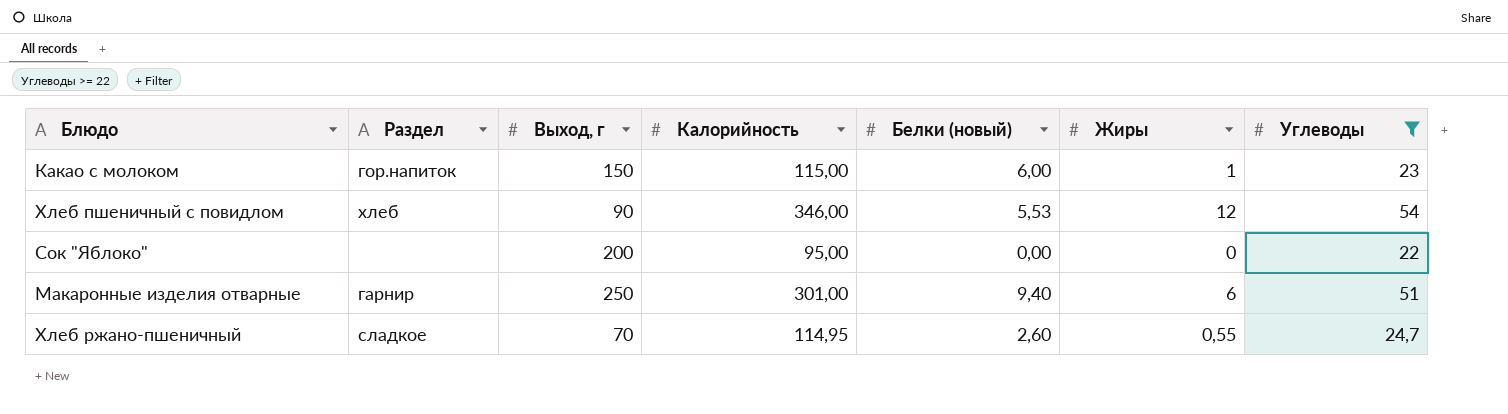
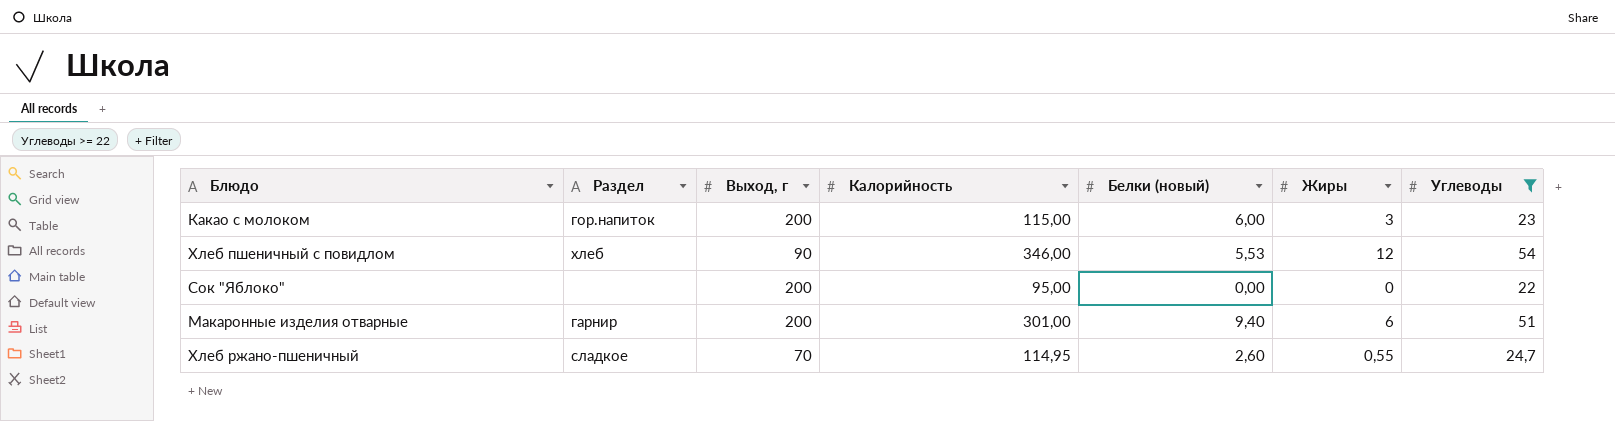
Какао с молоком | Выход, г: 150 -> 200
Какао с молоком | Жиры: 1 -> 3
Макаронные изделия отварные | Выход, г: 250 -> 200

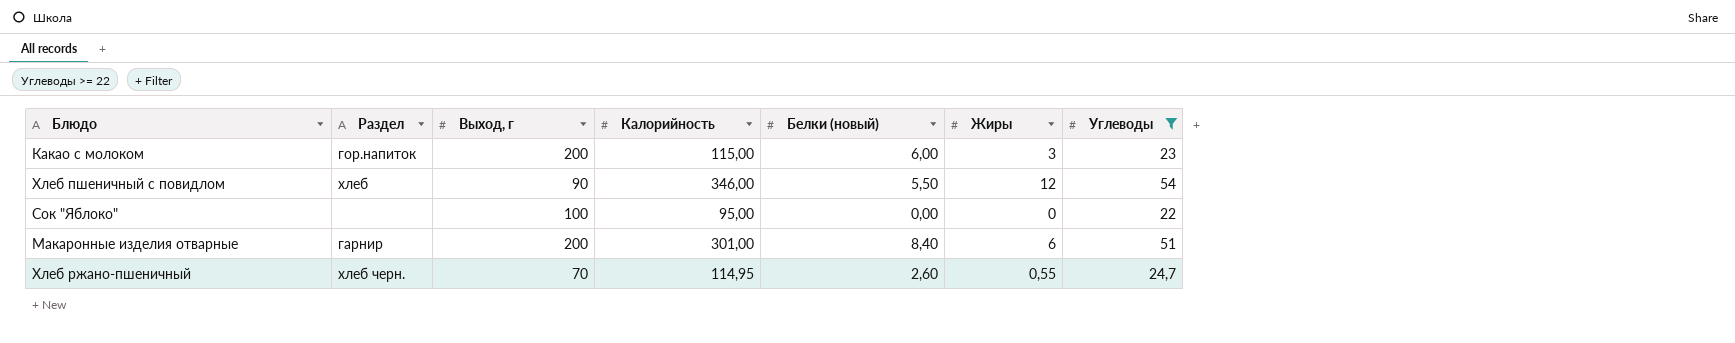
Хлеб пшеничный с повидлом | Белки (новый): 5,53 -> 5,50
Сок "Яблоко" | Выход, г: 200 -> 100
Макаронные изделия отварные | Белки (новый): 9,40 -> 8,40
Хлеб ржано-пшеничный | Раздел: сладкое -> хлеб черн.

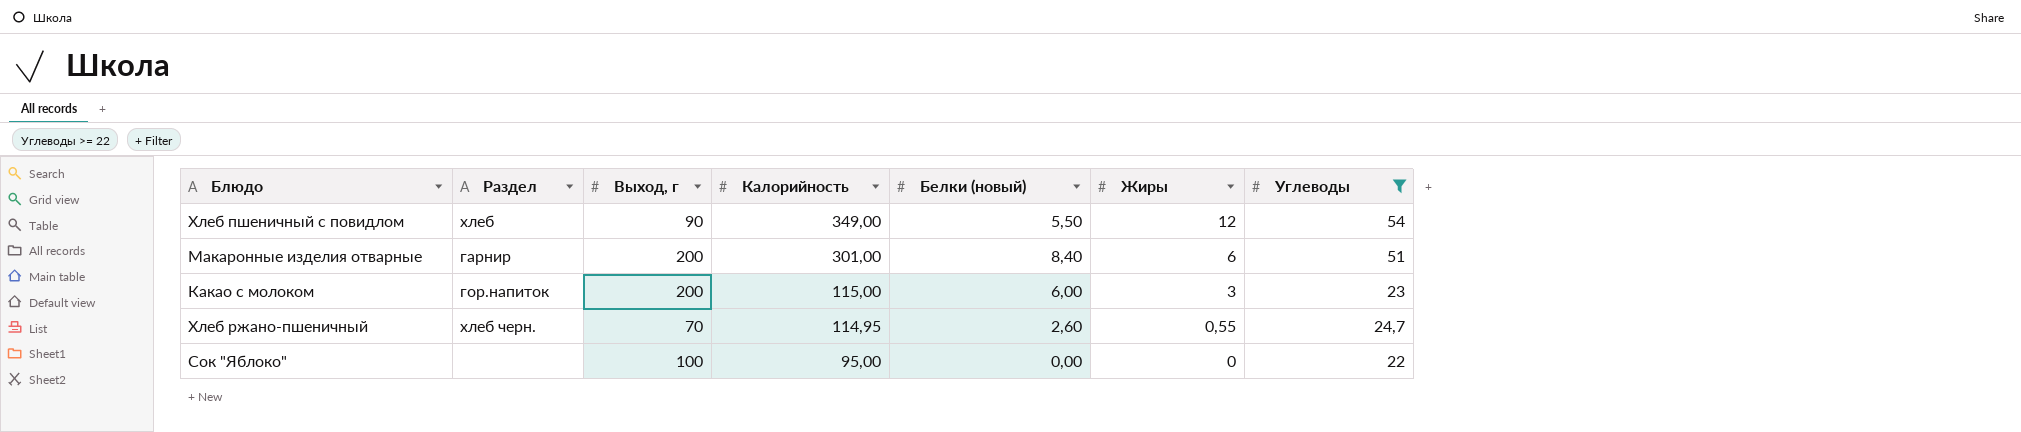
row order: none -> Калорийность descending
Хлеб пшеничный с повидлом | Калорийность: 346,00 -> 349,00

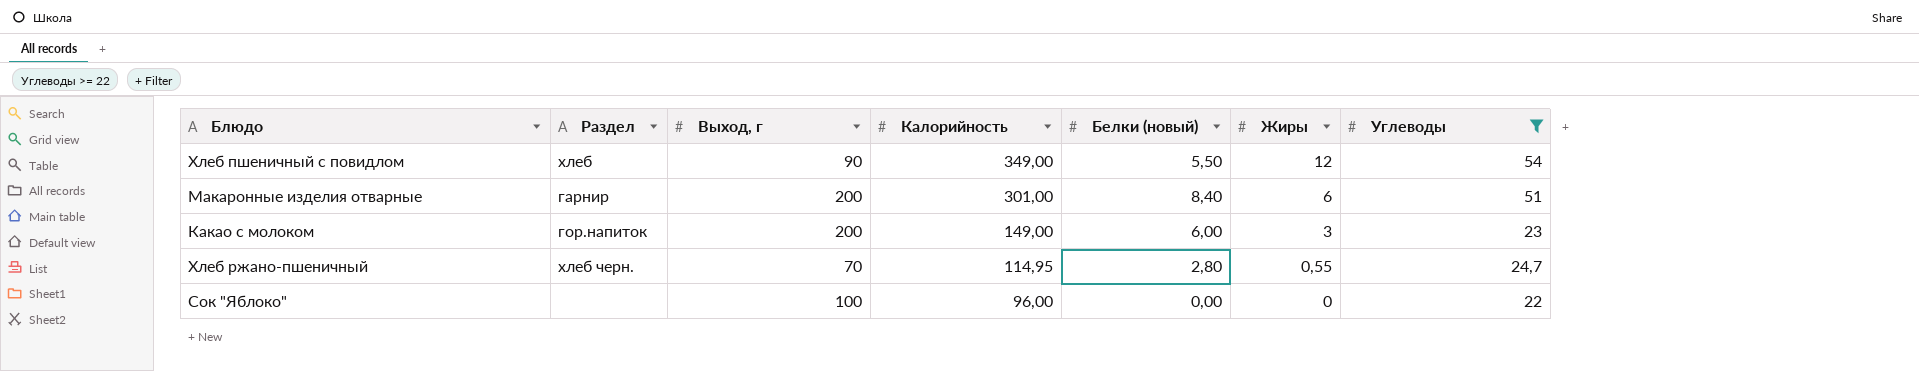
Какао с молоком | Калорийность: 115,00 -> 149,00
Хлеб ржано-пшеничный | Белки (новый): 2,60 -> 2,80
Сок "Яблоко" | Калорийность: 95,00 -> 96,00

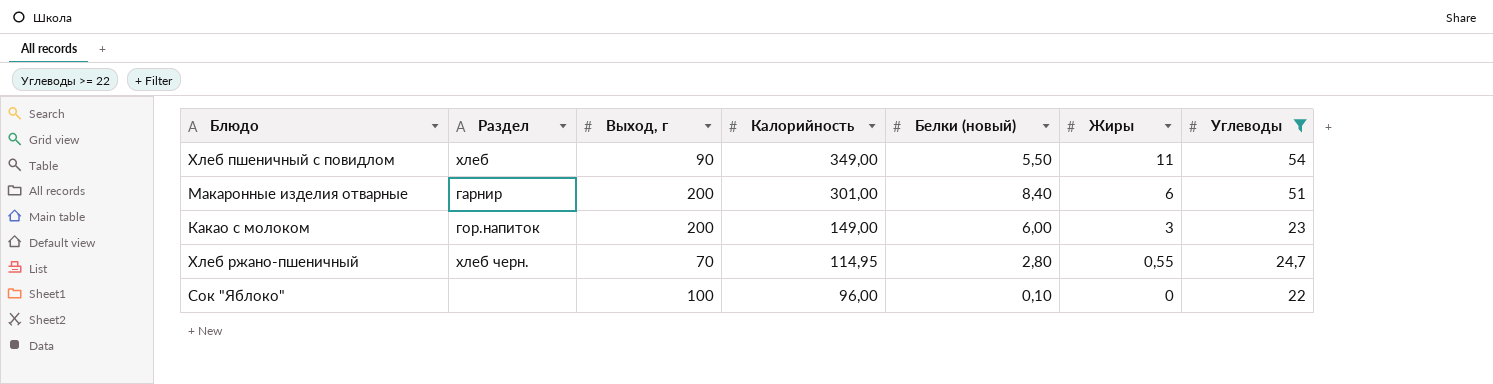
Хлеб пшеничный с повидлом | Жиры: 12 -> 11
Сок "Яблоко" | Белки (новый): 0,00 -> 0,10

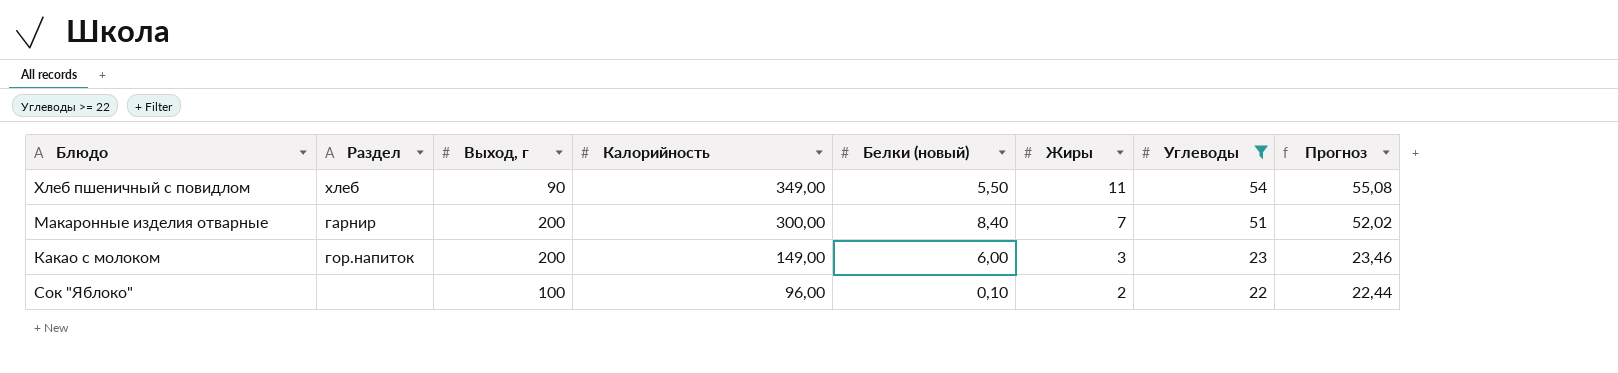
column Прогноз | formula: none -> [Углеводы] * 1,02
row Хлеб ржано-пшеничный: хлеб черн. | 70 | 114,95 | 2,80 | 0,55 | 24,7 -> none
Макаронные изделия отварные | Калорийность: 301,00 -> 300,00
Макаронные изделия отварные | Жиры: 6 -> 7
Сок "Яблоко" | Жиры: 0 -> 2

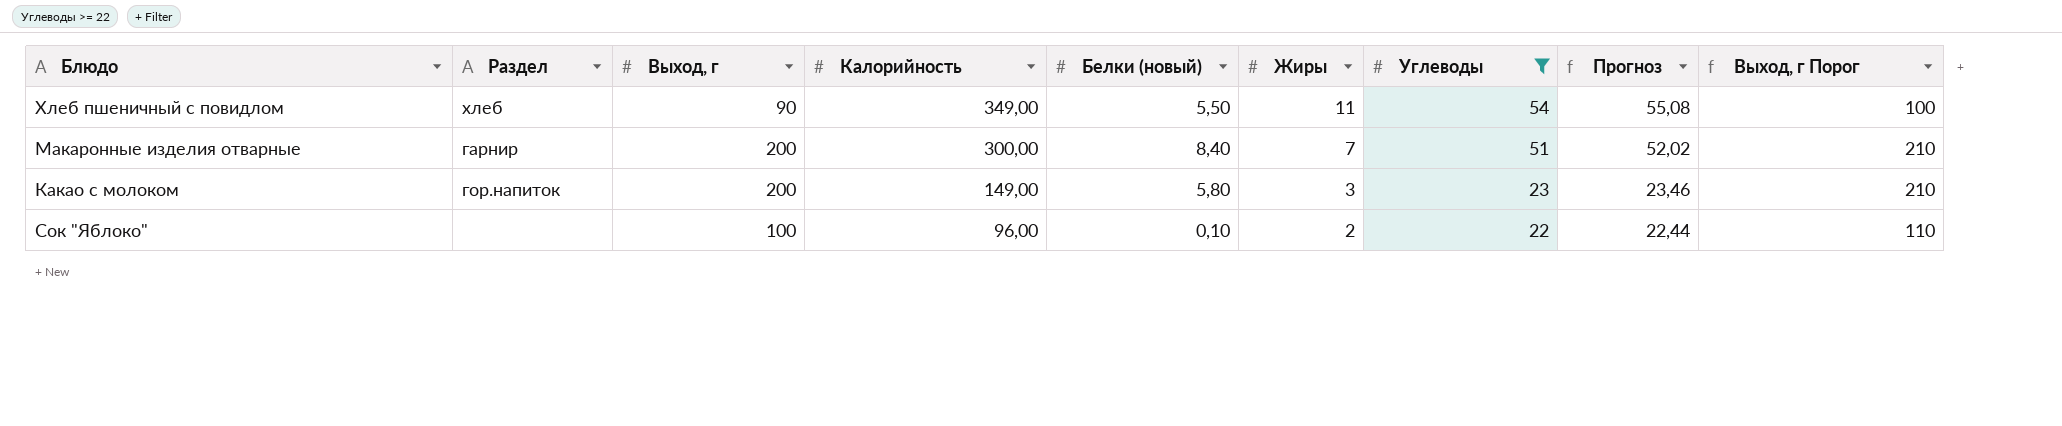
column Выход, г Порог | formula: none -> [Выход, г] + 10
Какао с молоком | Белки (новый): 6,00 -> 5,80

